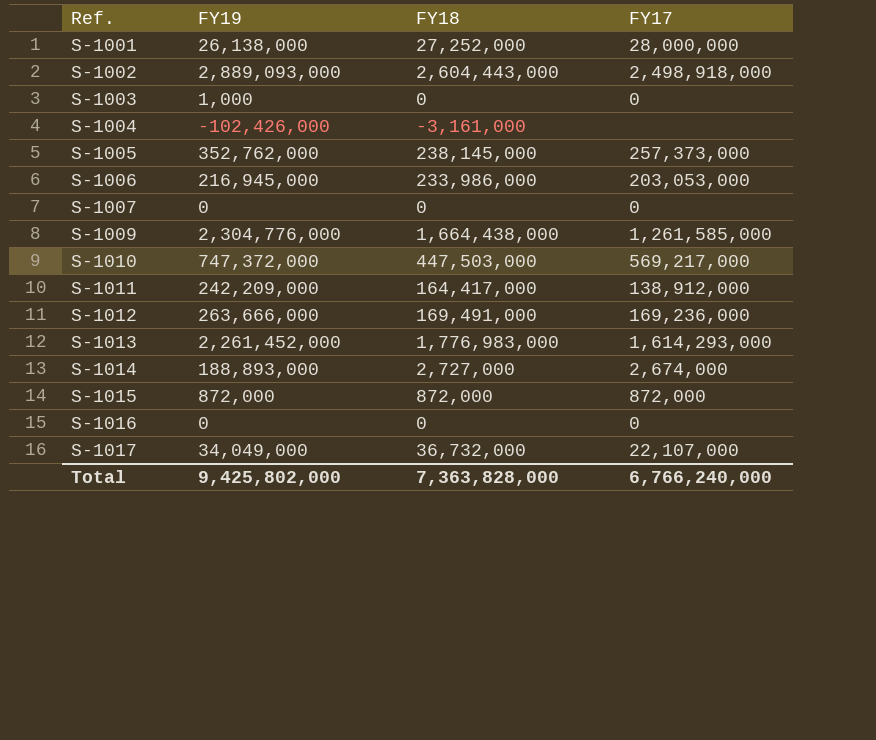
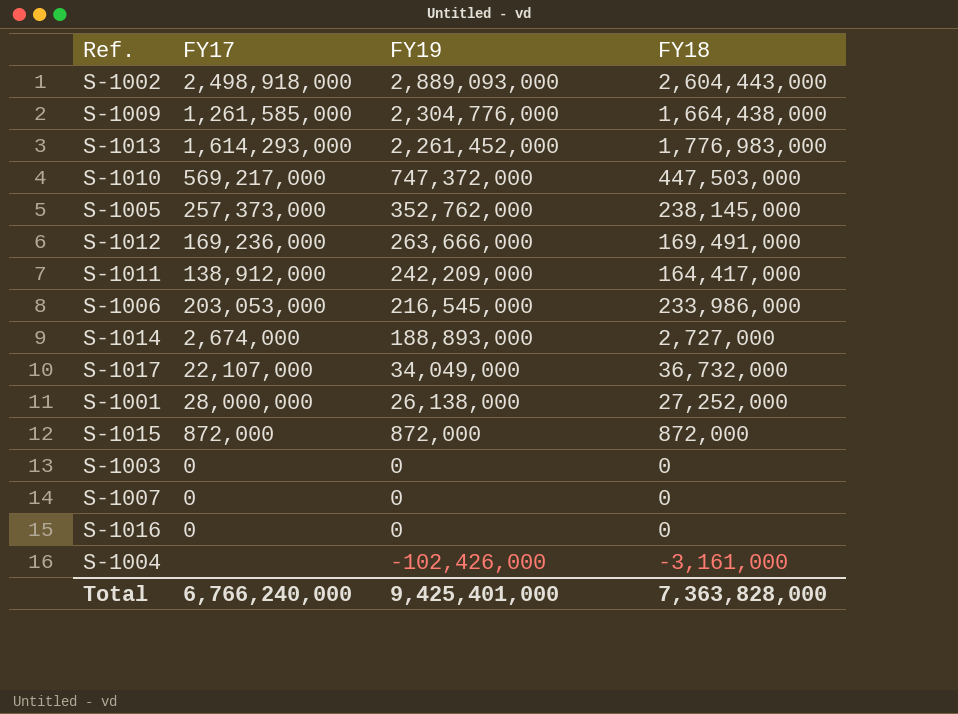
row order: Ref. ascending -> FY19 descending
column FY17 | position: 4 -> 2
S-1006 | FY19: 216,945,000 -> 216,545,000
S-1003 | FY19: 1,000 -> 0
Total | FY19: 9,425,802,000 -> 9,425,401,000

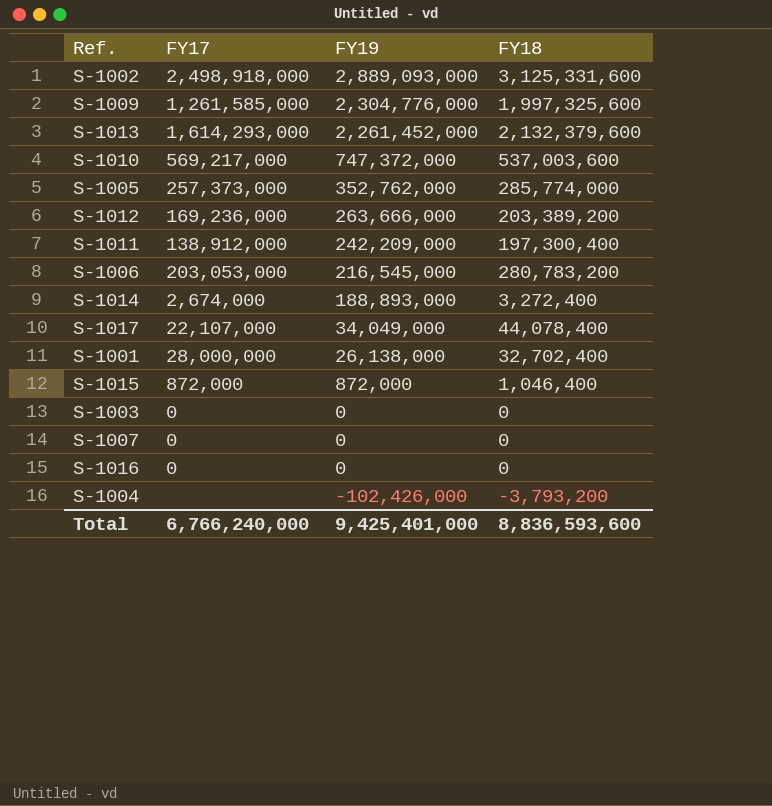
S-1002 | FY18: 2,604,443,000 -> 3,125,331,600
S-1009 | FY18: 1,664,438,000 -> 1,997,325,600
S-1013 | FY18: 1,776,983,000 -> 2,132,379,600
S-1010 | FY18: 447,503,000 -> 537,003,600
S-1005 | FY18: 238,145,000 -> 285,774,000
S-1012 | FY18: 169,491,000 -> 203,389,200
S-1011 | FY18: 164,417,000 -> 197,300,400
S-1006 | FY18: 233,986,000 -> 280,783,200
S-1014 | FY18: 2,727,000 -> 3,272,400
S-1017 | FY18: 36,732,000 -> 44,078,400
S-1001 | FY18: 27,252,000 -> 32,702,400
S-1015 | FY18: 872,000 -> 1,046,400
S-1004 | FY18: -3,161,000 -> -3,793,200
Total | FY18: 7,363,828,000 -> 8,836,593,600

